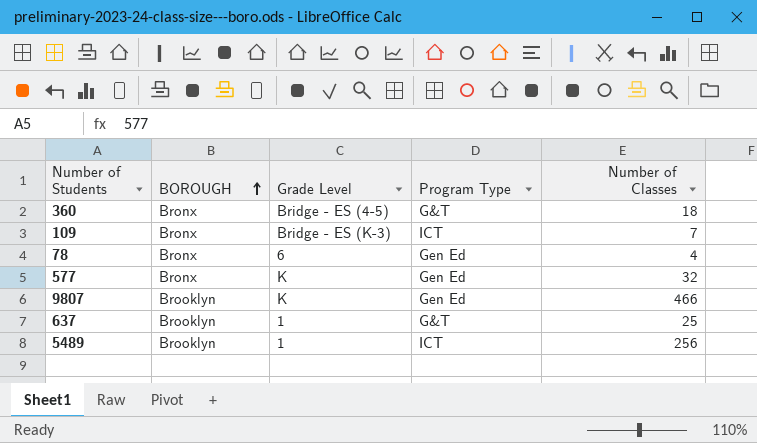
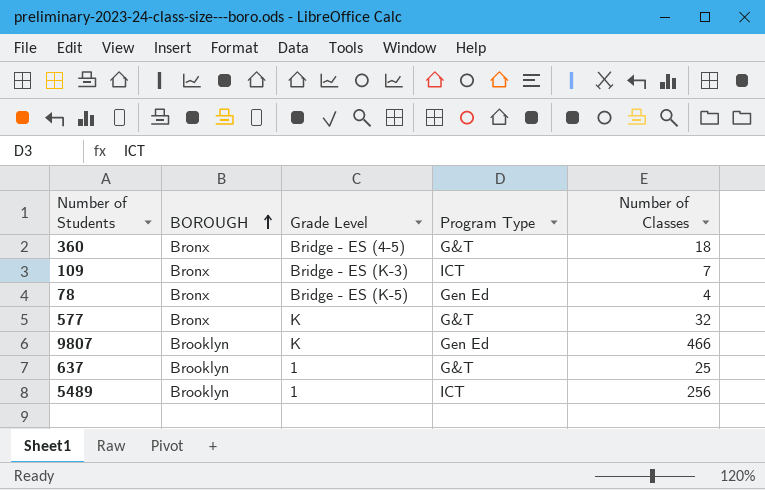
78 | Grade Level: 6 -> Bridge - ES (K-5)
577 | Program Type: Gen Ed -> G&T

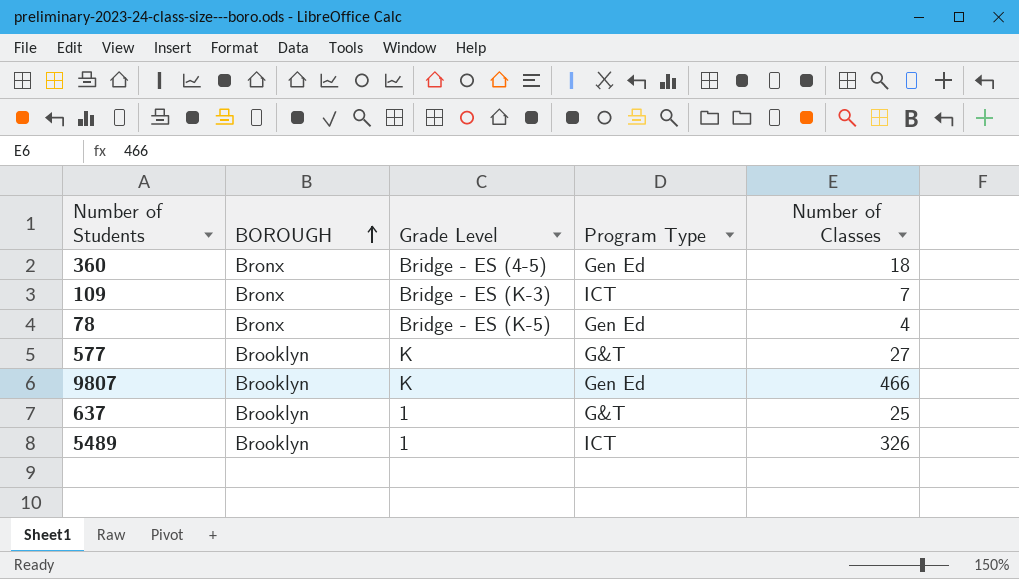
360 | Program Type: G&T -> Gen Ed
577 | BOROUGH: Bronx -> Brooklyn
577 | Number of Classes: 32 -> 27
5489 | Number of Classes: 256 -> 326

